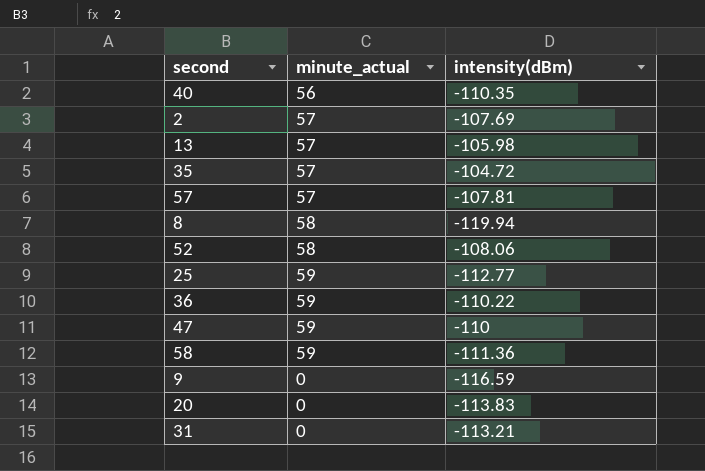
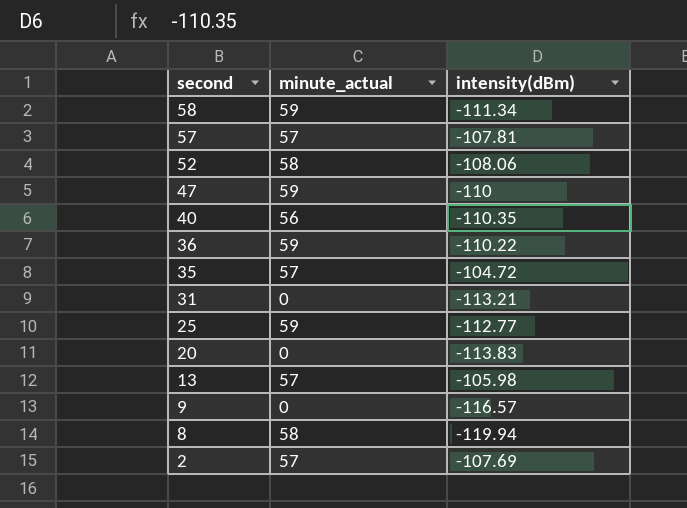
row order: none -> second descending
58 | intensity(dBm): -111.36 -> -111.34
9 | intensity(dBm): -116.59 -> -116.57

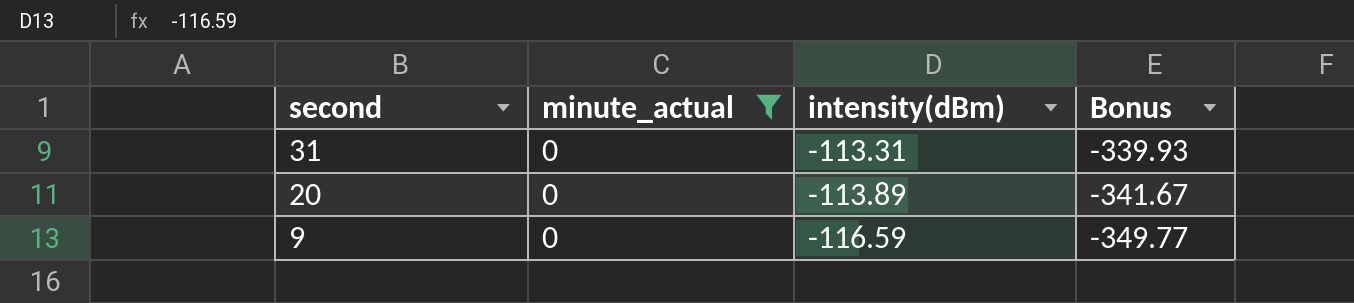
filter: none -> minute_actual = 0
column Bonus | formula: none -> [intensity(dBm)] * 3
31 | intensity(dBm): -113.21 -> -113.31
20 | intensity(dBm): -113.83 -> -113.89
9 | intensity(dBm): -116.57 -> -116.59

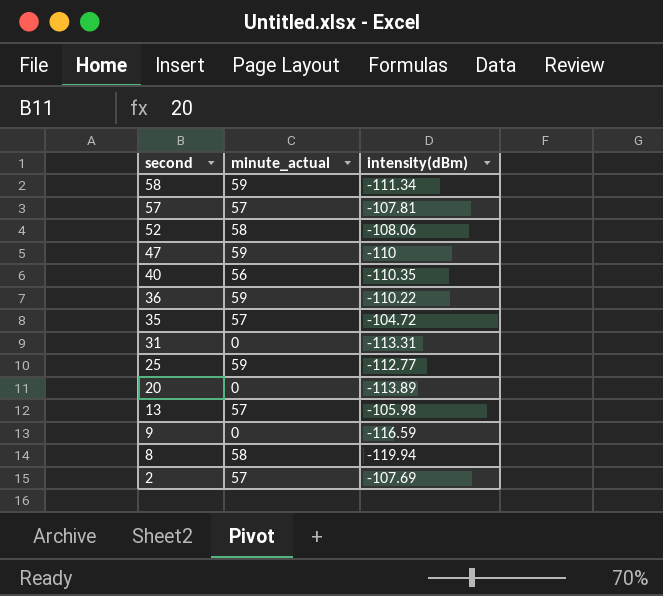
filter: minute_actual = 0 -> none
column Bonus | formula: [intensity(dBm)] * 3 -> none

